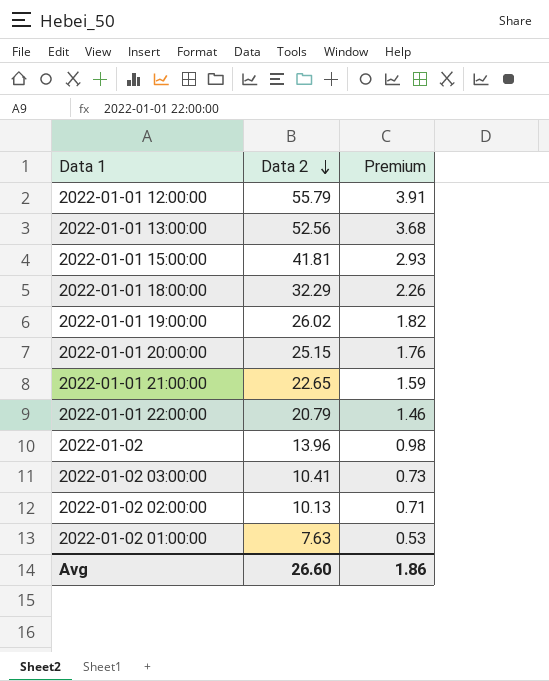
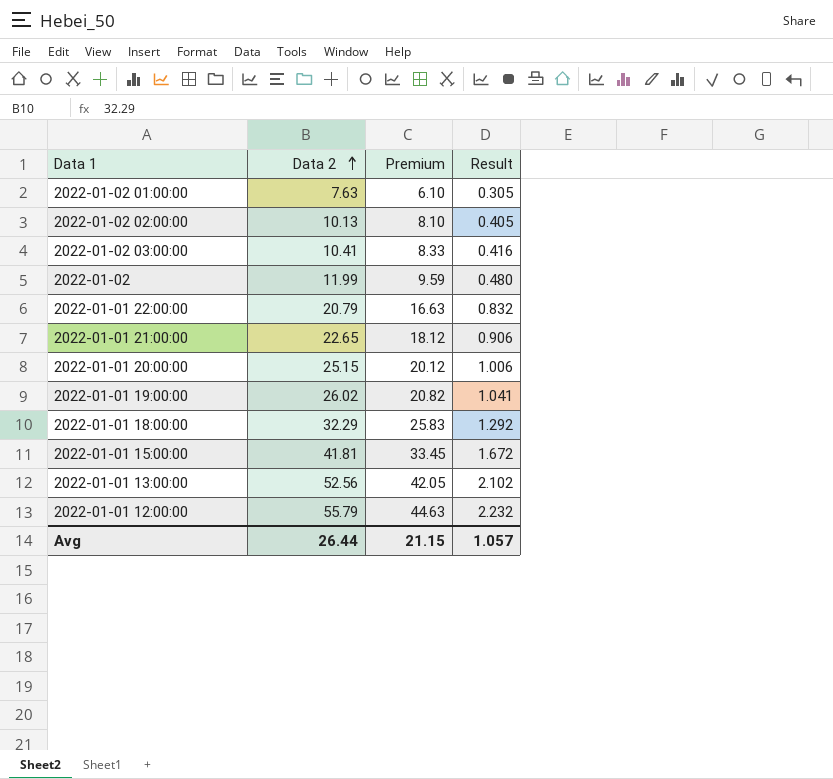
row order: Data 2 descending -> Data 2 ascending
column Premium | formula: [Data 2] * 0.07 -> [Data 2] * 0.8
column Result | formula: none -> [Data 2] * 0.04
2022-01-02 | Data 2: 13.96 -> 11.99
Avg | Data 2: 26.60 -> 26.44
Avg | Premium: 1.86 -> 21.15

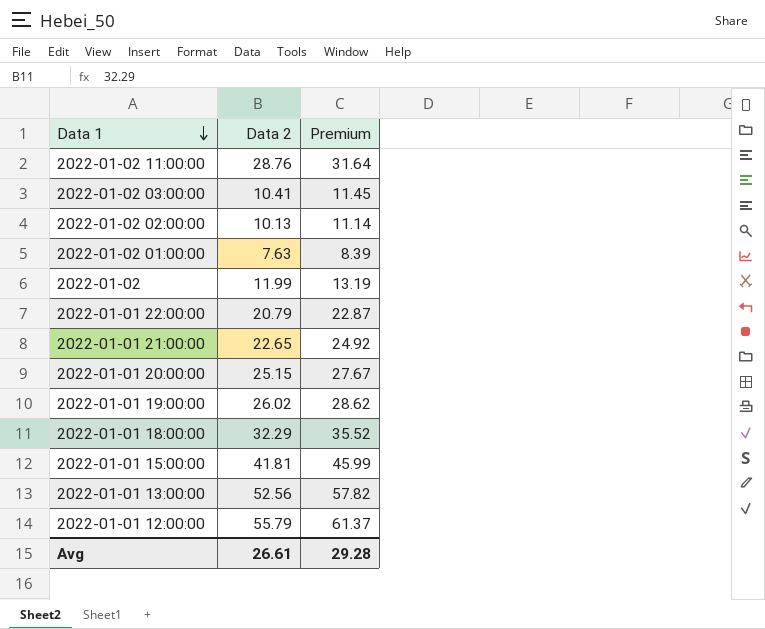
row order: Data 2 ascending -> Data 1 descending
column Result | formula: [Data 2] * 0.04 -> none
column Premium | formula: [Data 2] * 0.8 -> [Data 2] * 1.1
row 2022-01-02 11:00:00: none -> 28.76 | 31.64
Avg | Data 2: 26.44 -> 26.61
Avg | Premium: 21.15 -> 29.28

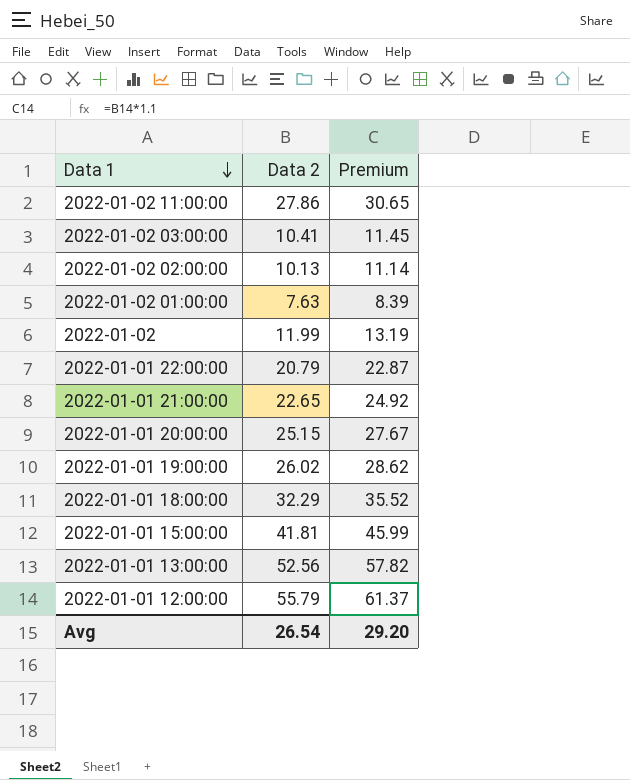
2022-01-02 11:00:00 | Data 2: 28.76 -> 27.86
2022-01-02 11:00:00 | Premium: 31.64 -> 30.65
Avg | Data 2: 26.61 -> 26.54
Avg | Premium: 29.28 -> 29.20

